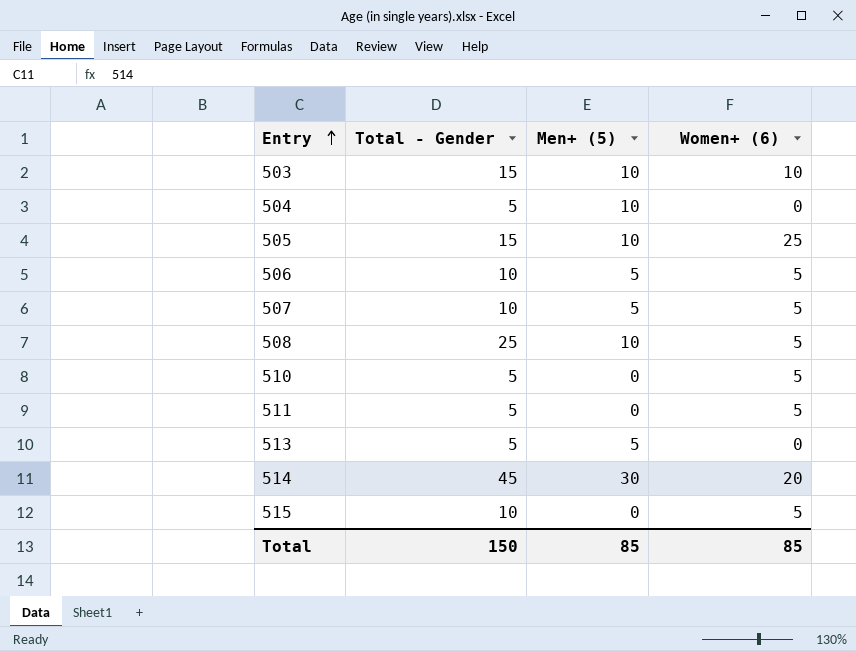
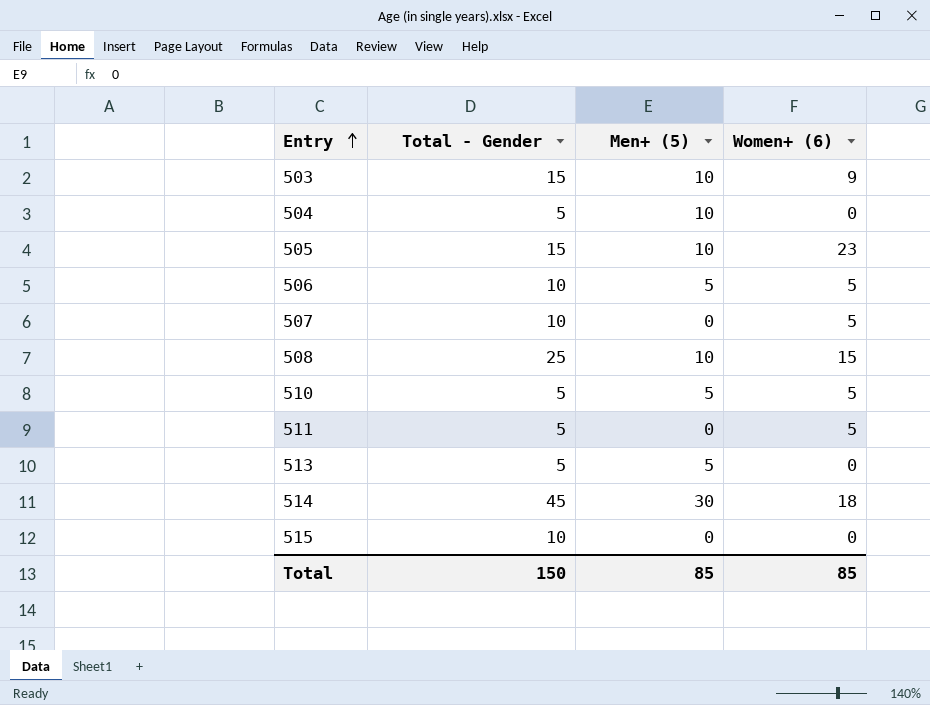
503 | Women+ (6): 10 -> 9
505 | Women+ (6): 25 -> 23
507 | Men+ (5): 5 -> 0
508 | Women+ (6): 5 -> 15
510 | Men+ (5): 0 -> 5
514 | Women+ (6): 20 -> 18
515 | Women+ (6): 5 -> 0

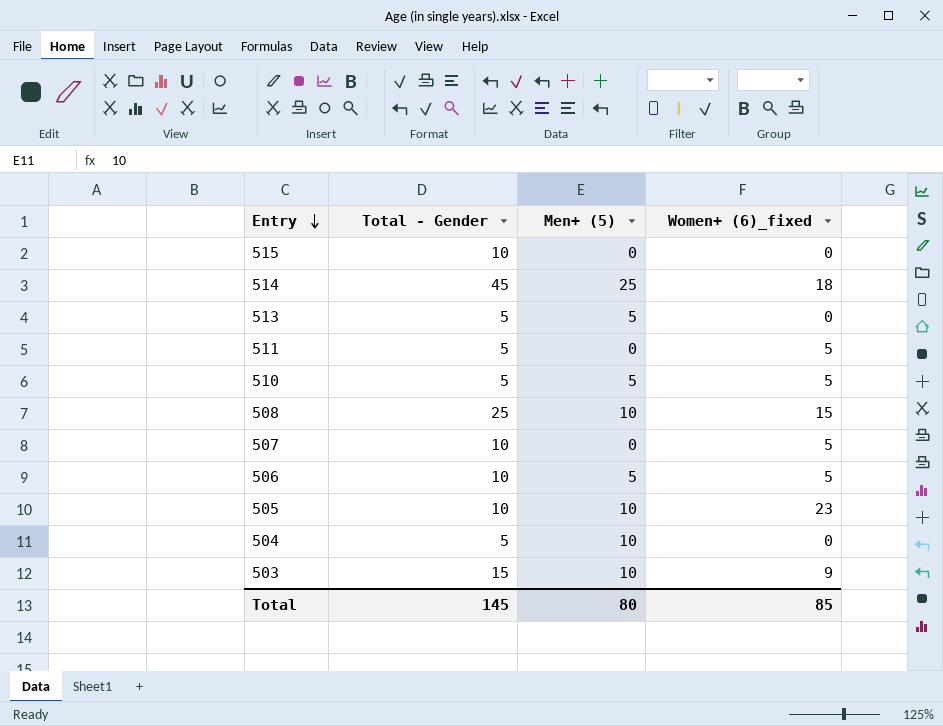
row order: Entry ascending -> Entry descending
column name: Women+ (6) -> Women+ (6)_fixed
514 | Men+ (5): 30 -> 25
505 | Total - Gender: 15 -> 10
Total | Total - Gender: 150 -> 145
Total | Men+ (5): 85 -> 80

